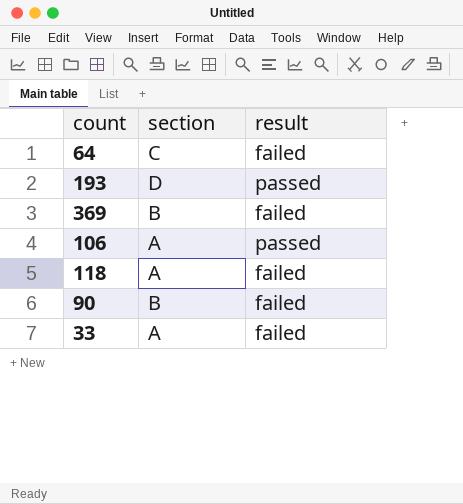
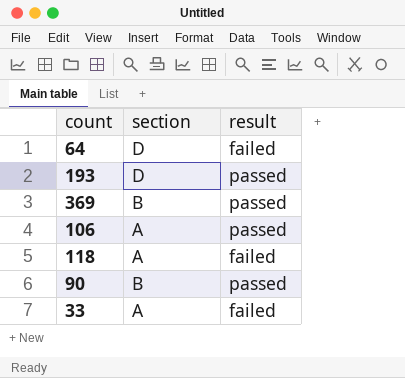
64 | section: C -> D
369 | result: failed -> passed
90 | result: failed -> passed

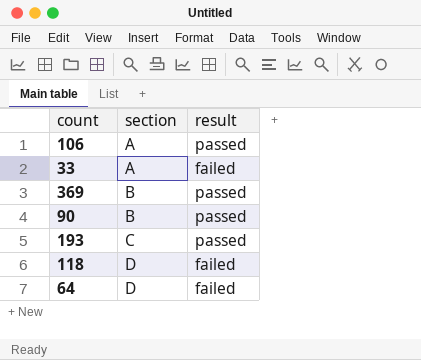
row order: none -> section ascending
193 | section: D -> C
118 | section: A -> D

